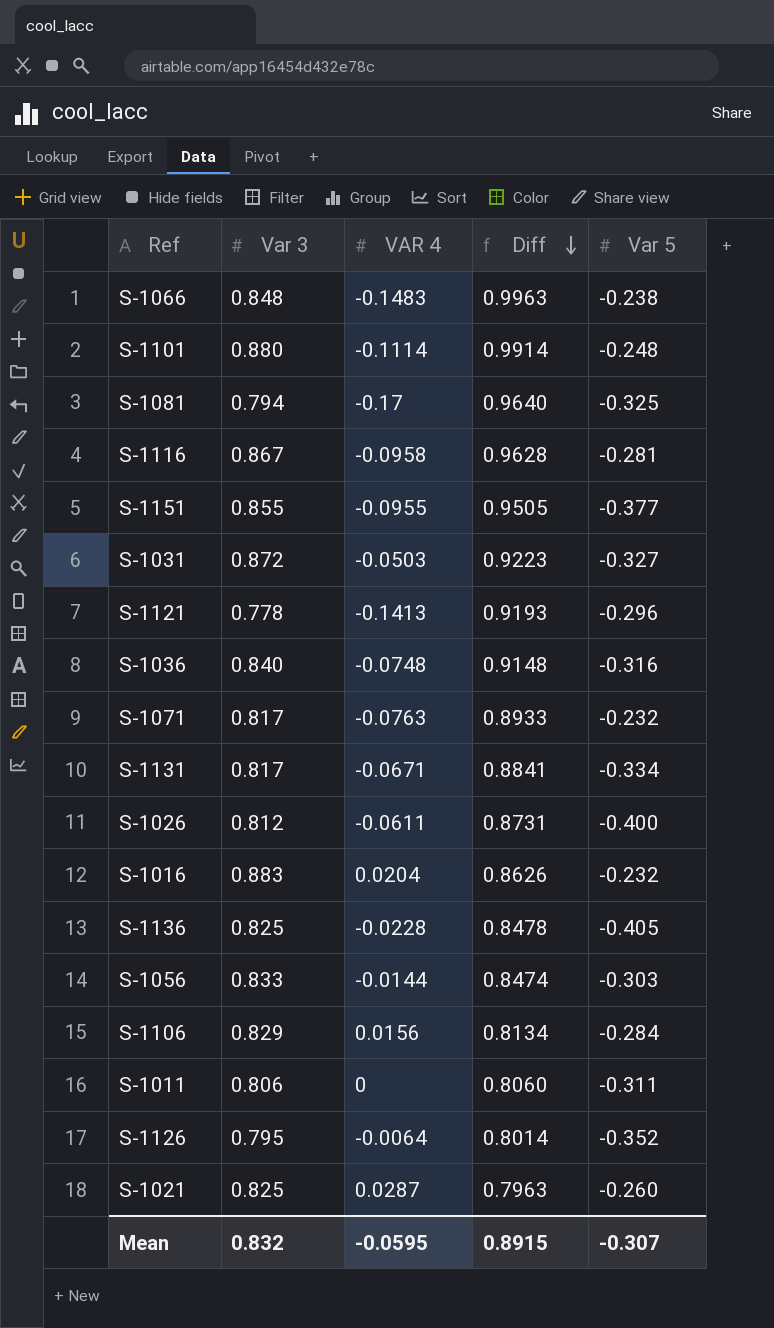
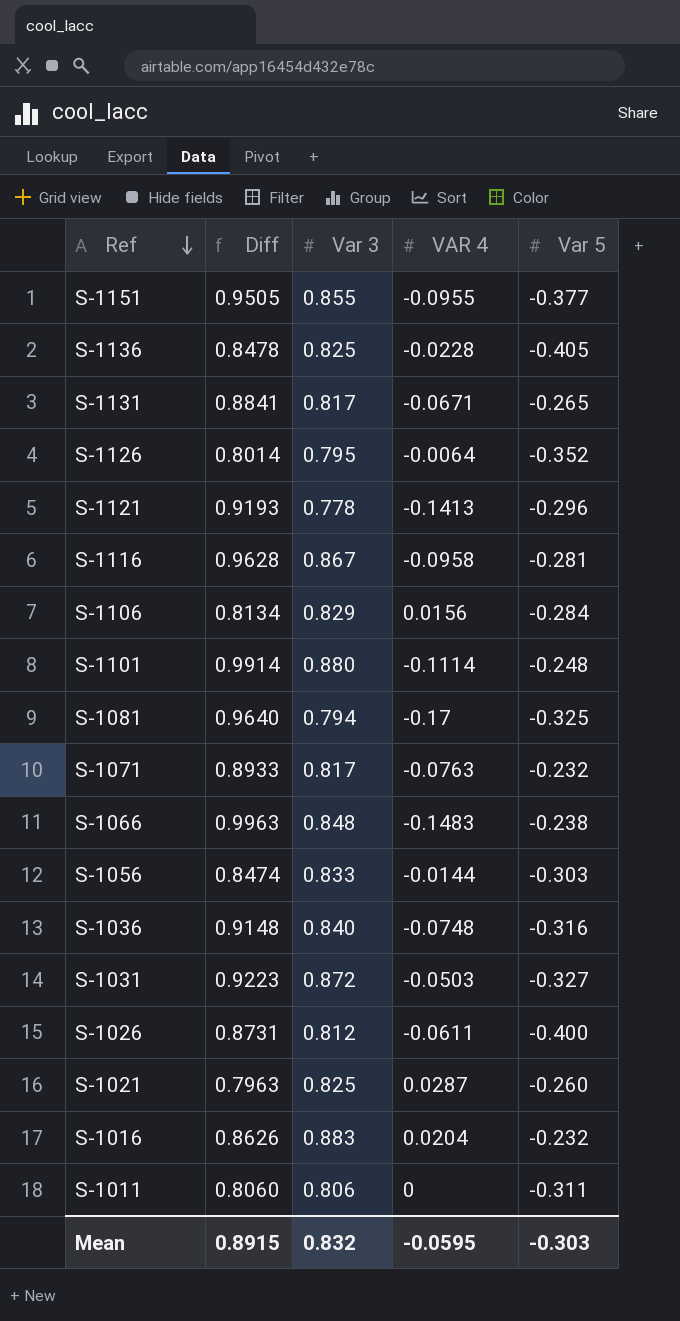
row order: Diff descending -> Ref descending
column Diff | position: 4 -> 2
S-1131 | Var 5: -0.334 -> -0.265
Mean | Var 5: -0.307 -> -0.303

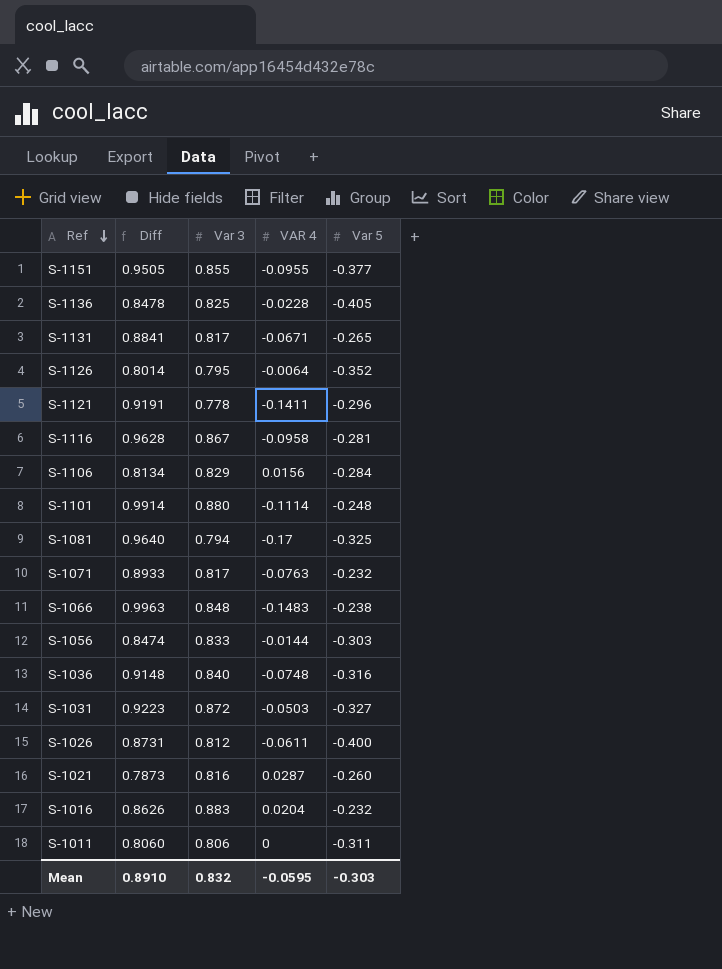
S-1121 | Diff: 0.9193 -> 0.9191
S-1121 | VAR 4: -0.1413 -> -0.1411
S-1021 | Diff: 0.7963 -> 0.7873
S-1021 | Var 3: 0.825 -> 0.816
Mean | Diff: 0.8915 -> 0.8910

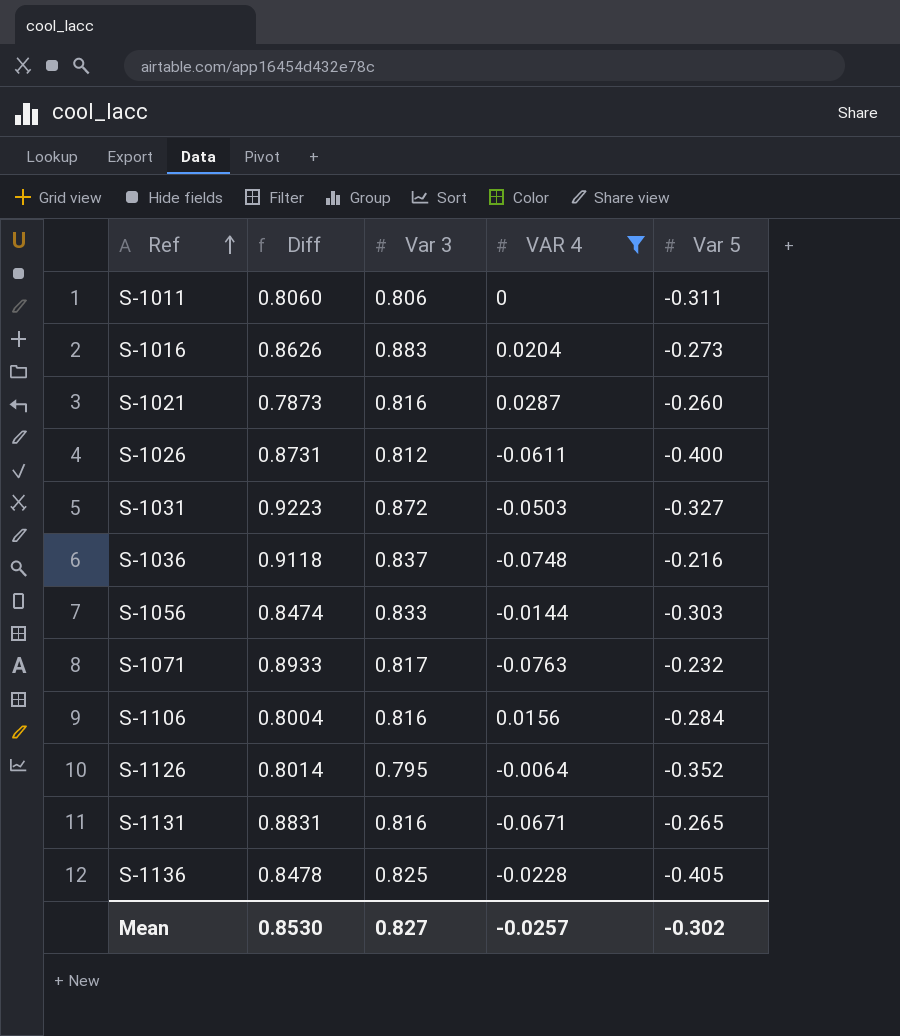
filter: none -> VAR 4 >= -0.0763
row order: Ref descending -> Ref ascending
S-1016 | Var 5: -0.232 -> -0.273
S-1036 | Diff: 0.9148 -> 0.9118
S-1036 | Var 3: 0.840 -> 0.837
S-1036 | Var 5: -0.316 -> -0.216
S-1106 | Diff: 0.8134 -> 0.8004
S-1106 | Var 3: 0.829 -> 0.816
S-1131 | Diff: 0.8841 -> 0.8831
S-1131 | Var 3: 0.817 -> 0.816
Mean | Diff: 0.8910 -> 0.8530
Mean | Var 3: 0.832 -> 0.827
Mean | VAR 4: -0.0595 -> -0.0257
Mean | Var 5: -0.303 -> -0.302

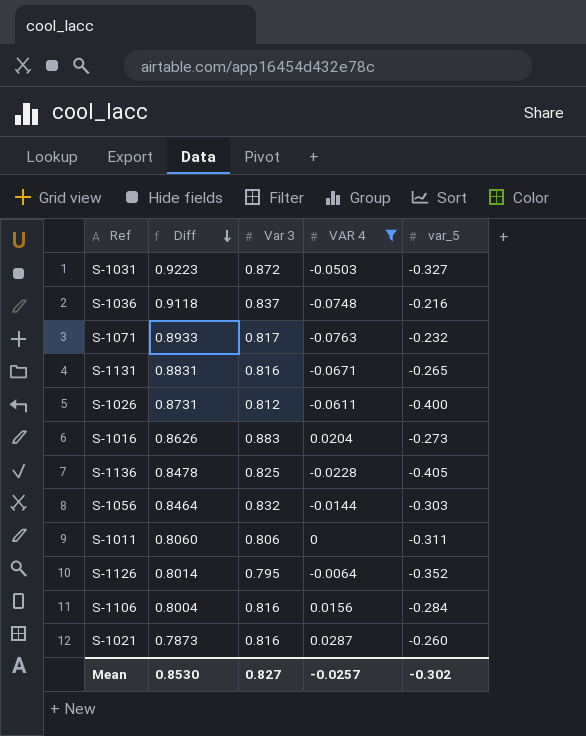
row order: Ref ascending -> Diff descending
column name: Var 5 -> var_5
S-1056 | Diff: 0.8474 -> 0.8464
S-1056 | Var 3: 0.833 -> 0.832

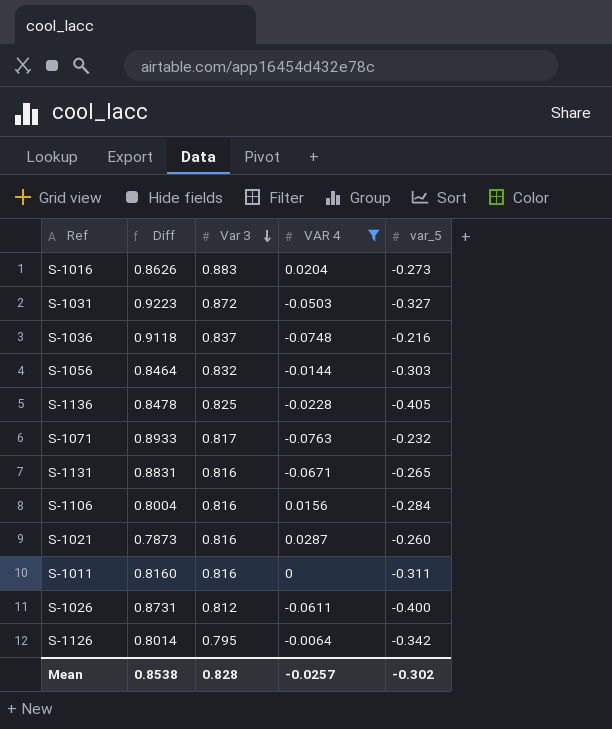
row order: Diff descending -> Var 3 descending
S-1011 | Diff: 0.8060 -> 0.8160
S-1011 | Var 3: 0.806 -> 0.816
S-1126 | var_5: -0.352 -> -0.342
Mean | Diff: 0.8530 -> 0.8538
Mean | Var 3: 0.827 -> 0.828

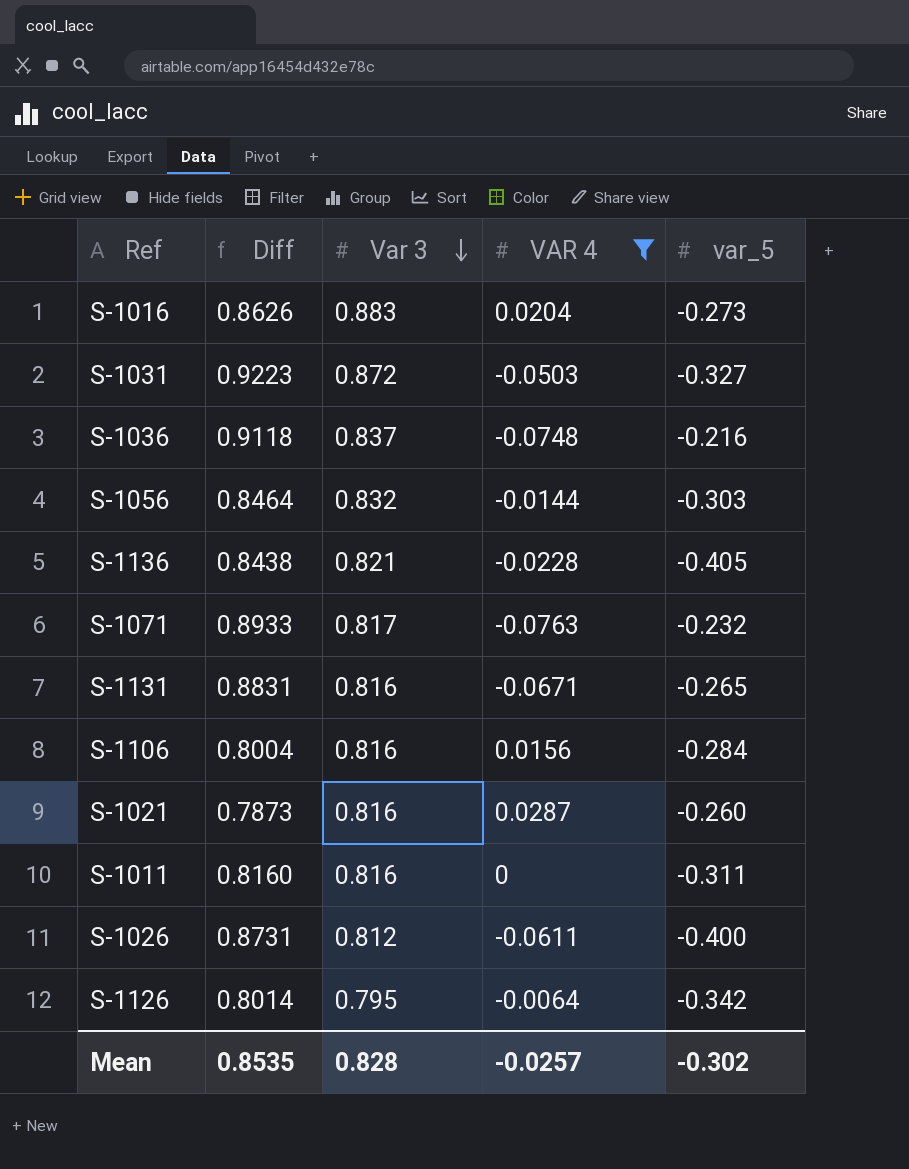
S-1136 | Diff: 0.8478 -> 0.8438
S-1136 | Var 3: 0.825 -> 0.821
Mean | Diff: 0.8538 -> 0.8535

